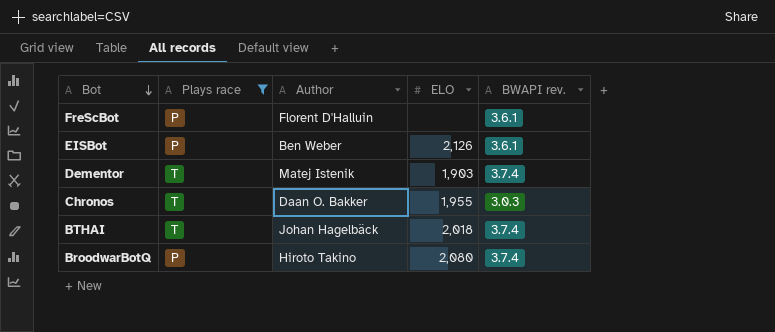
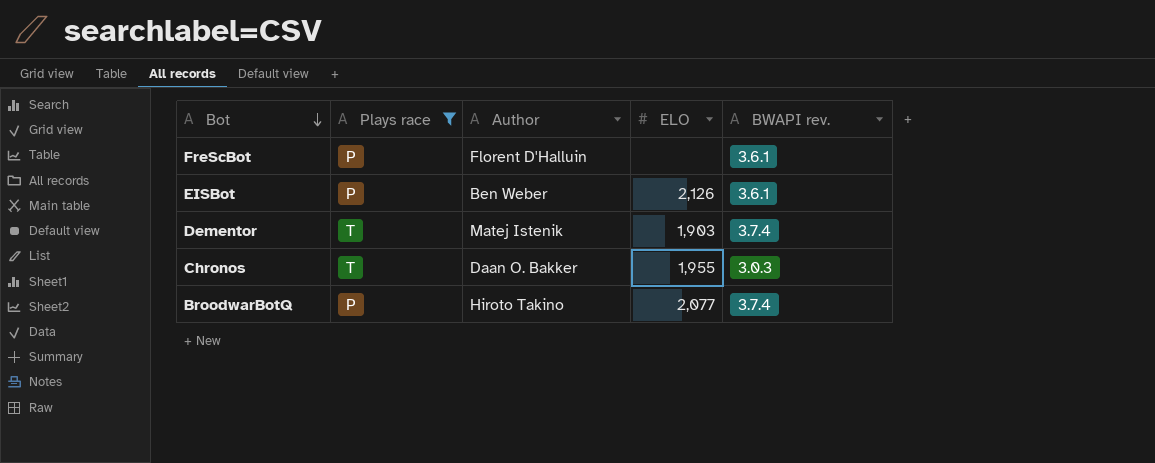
row BTHAI: T | Johan Hagelbäck | 2,018 | 3.7.4 -> none
BroodwarBotQ | ELO: 2,080 -> 2,077

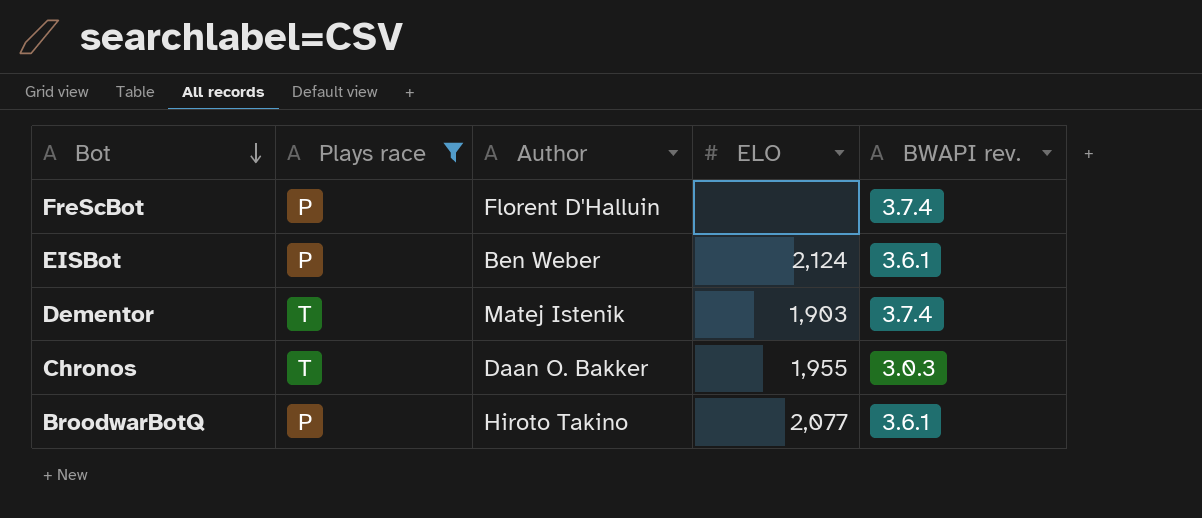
FreScBot | BWAPI rev.: 3.6.1 -> 3.7.4
EISBot | ELO: 2,126 -> 2,124
BroodwarBotQ | BWAPI rev.: 3.7.4 -> 3.6.1

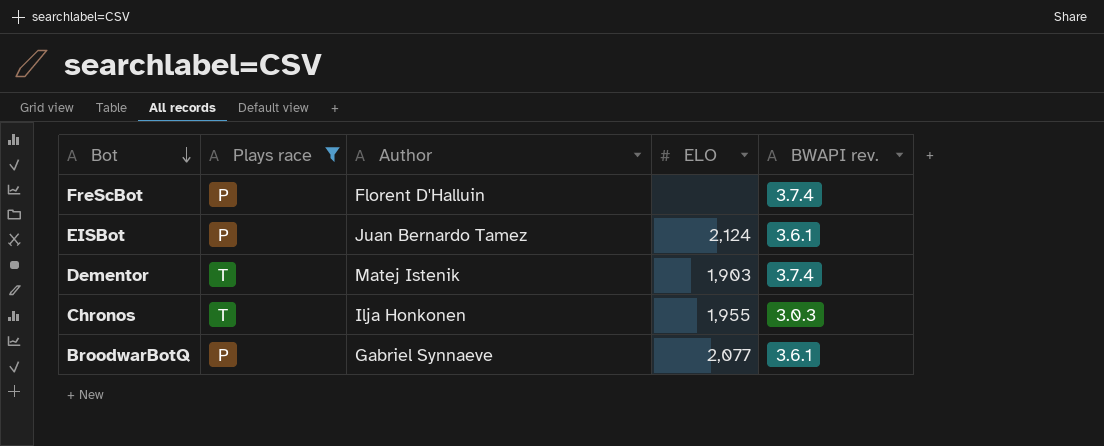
EISBot | Author: Ben Weber -> Juan Bernardo Tamez
Chronos | Author: Daan O. Bakker -> Ilja Honkonen
BroodwarBotQ | Author: Hiroto Takino -> Gabriel Synnaeve

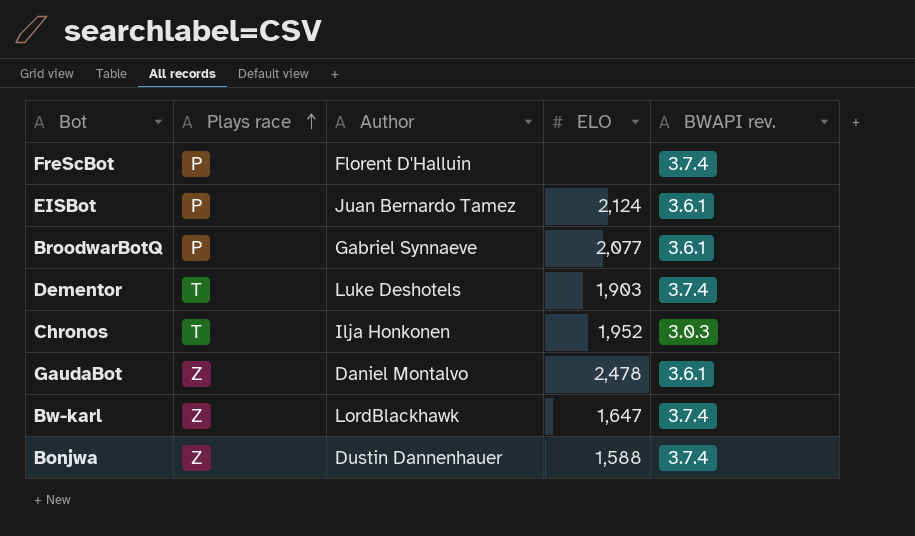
filter: Plays race != Z -> none
row order: Bot descending -> Plays race ascending
Dementor | Author: Matej Istenik -> Luke Deshotels
Chronos | ELO: 1,955 -> 1,952

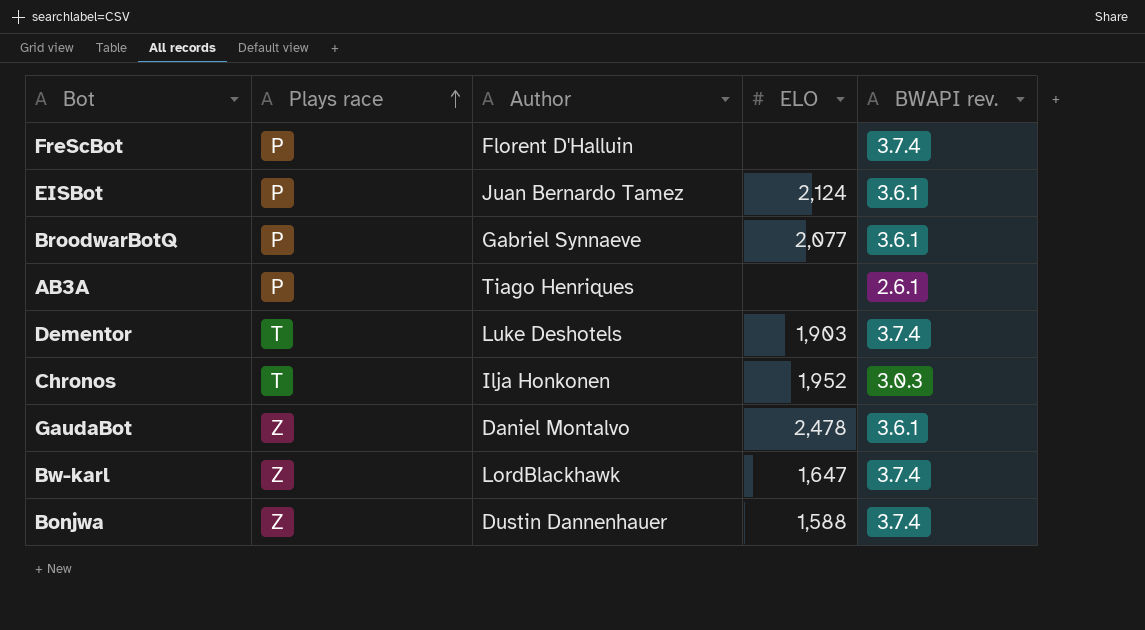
row AB3A: none -> P | Tiago Henriques | none | 2.6.1

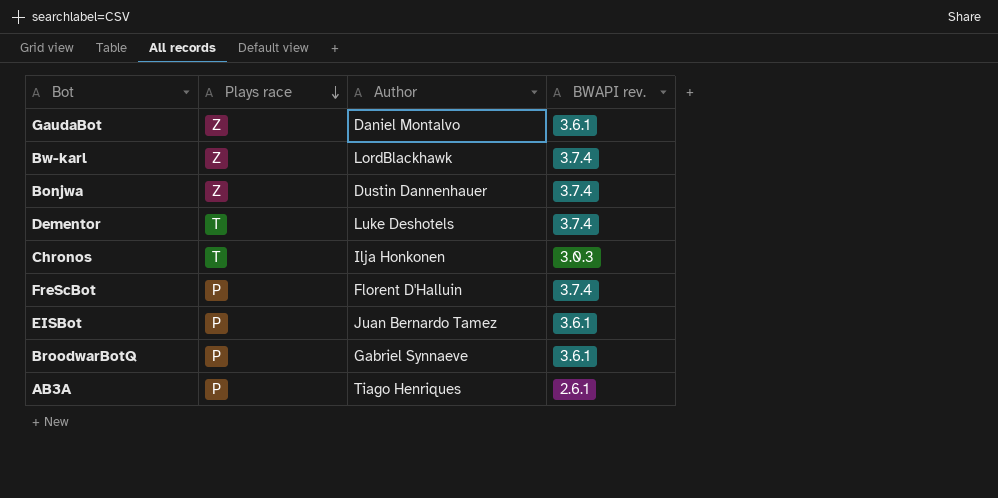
row order: Plays race ascending -> Plays race descending
column ELO | position: 4 -> none

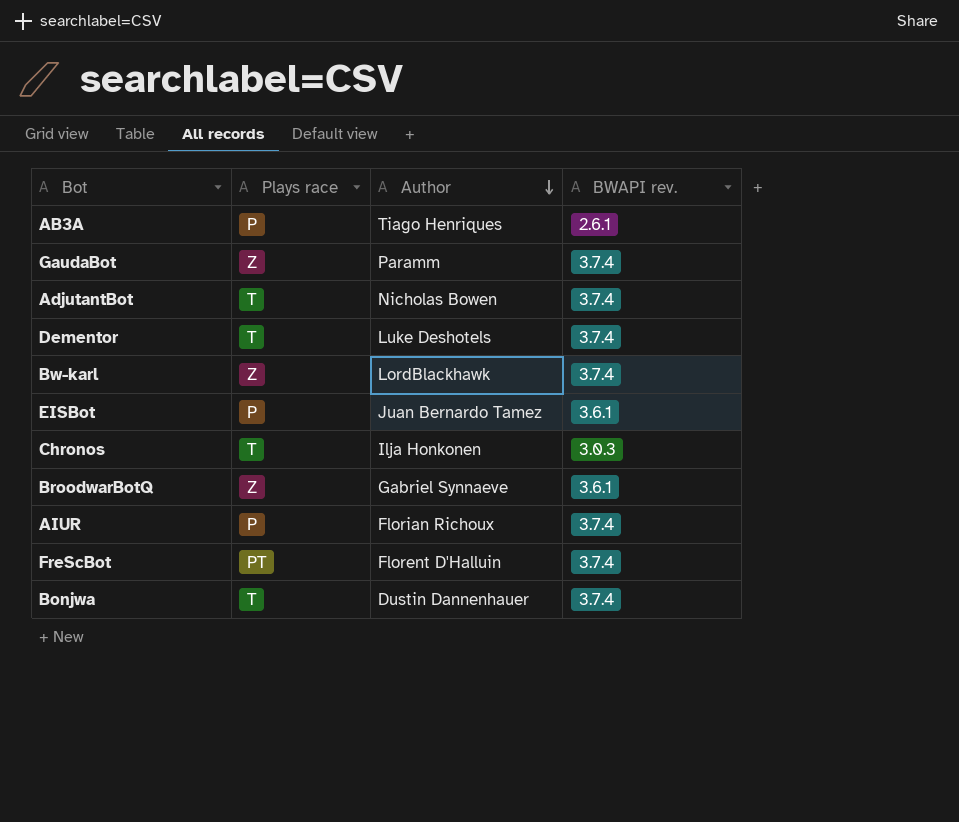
row order: Plays race descending -> Author descending
GaudaBot | Author: Daniel Montalvo -> Paramm
GaudaBot | BWAPI rev.: 3.6.1 -> 3.7.4
row AdjutantBot: none -> T | Nicholas Bowen | 3.7.4
BroodwarBotQ | Plays race: P -> Z
row AIUR: none -> P | Florian Richoux | 3.7.4
FreScBot | Plays race: P -> PT
Bonjwa | Plays race: Z -> T

